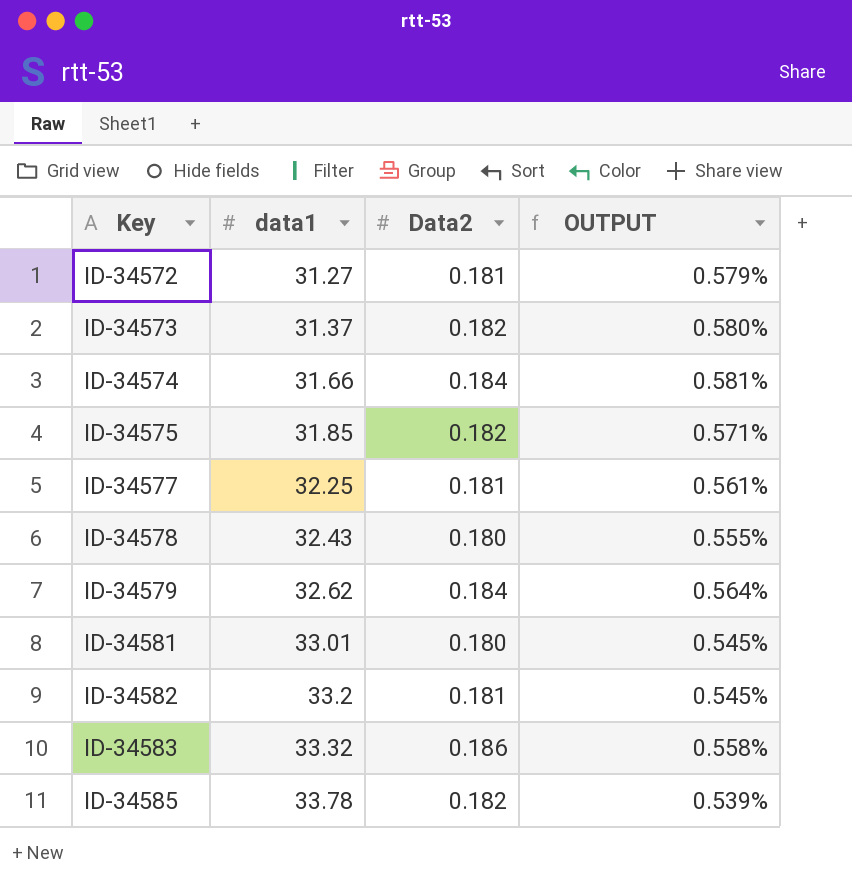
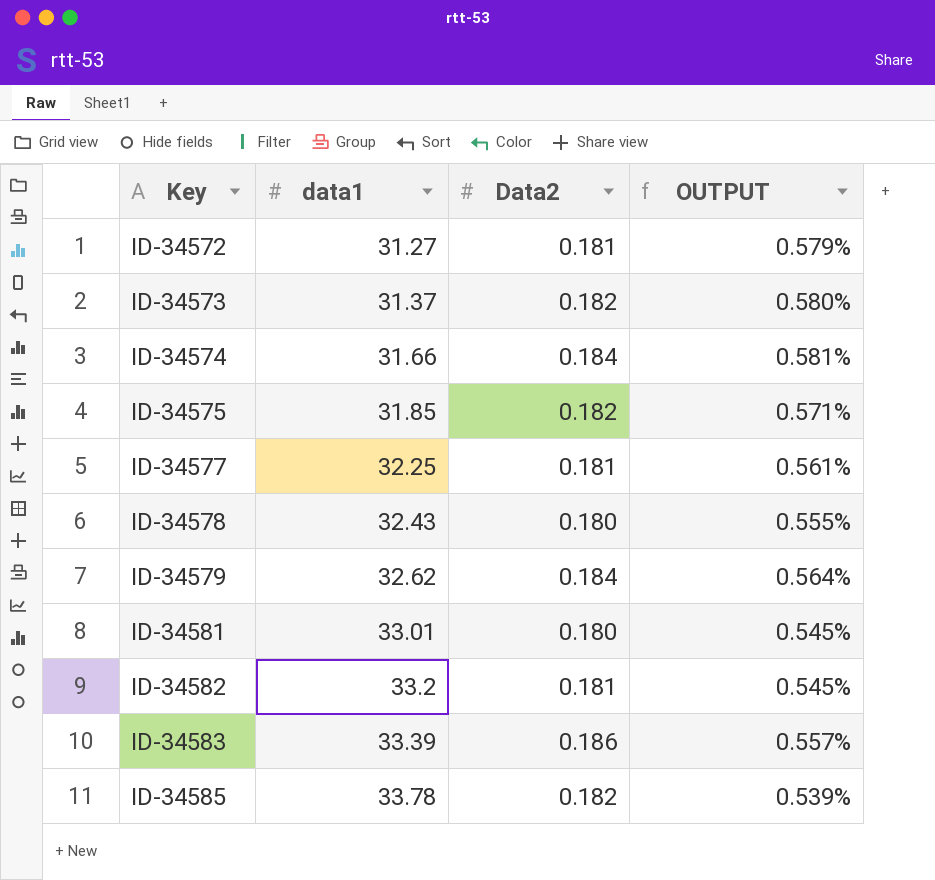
ID-34583 | data1: 33.32 -> 33.39
ID-34583 | OUTPUT: 0.558% -> 0.557%

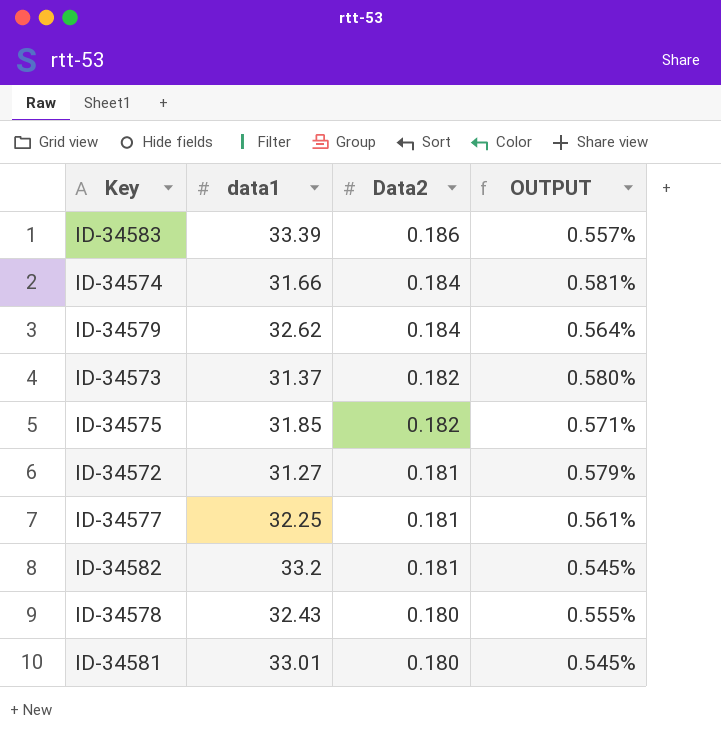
row order: Key ascending -> Data2 descending
row ID-34585: 33.78 | 0.182 | 0.539% -> none

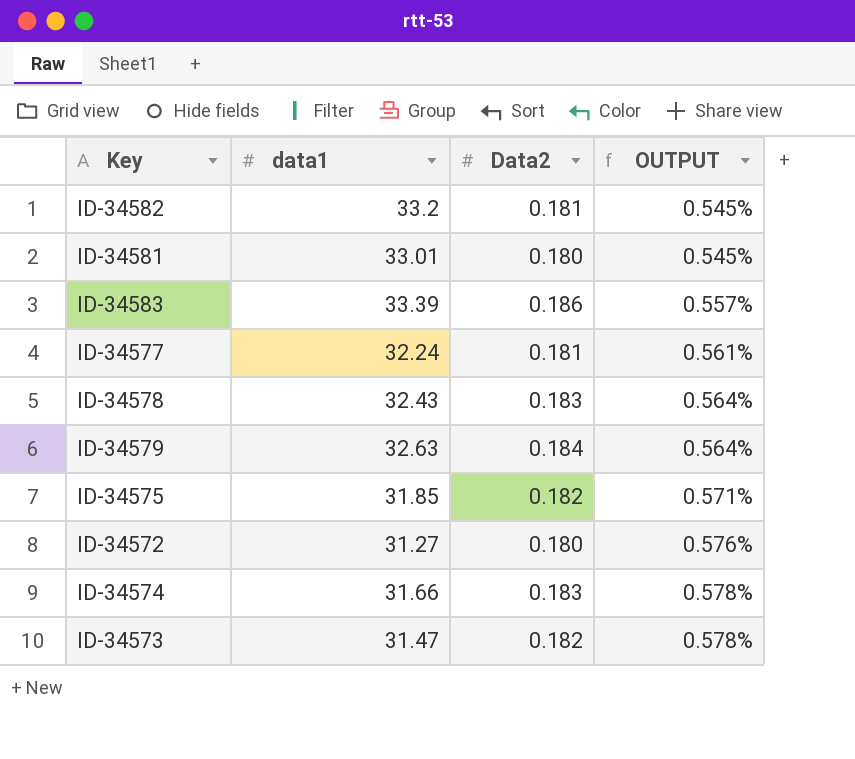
row order: Data2 descending -> OUTPUT ascending
ID-34577 | data1: 32.25 -> 32.24
ID-34578 | Data2: 0.180 -> 0.183
ID-34578 | OUTPUT: 0.555% -> 0.564%
ID-34579 | data1: 32.62 -> 32.63
ID-34572 | Data2: 0.181 -> 0.180
ID-34572 | OUTPUT: 0.579% -> 0.576%
ID-34574 | Data2: 0.184 -> 0.183
ID-34574 | OUTPUT: 0.581% -> 0.578%
ID-34573 | data1: 31.37 -> 31.47
ID-34573 | OUTPUT: 0.580% -> 0.578%

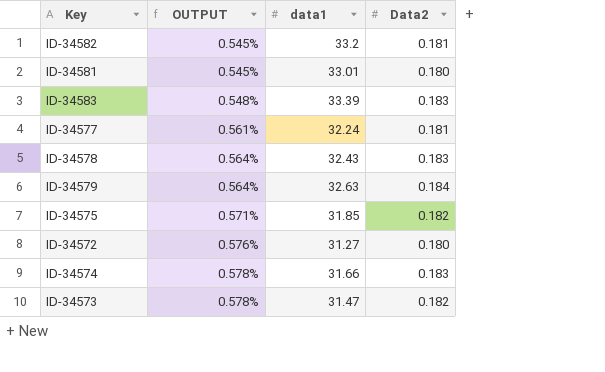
column OUTPUT | position: 4 -> 2
ID-34583 | OUTPUT: 0.557% -> 0.548%
ID-34583 | Data2: 0.186 -> 0.183

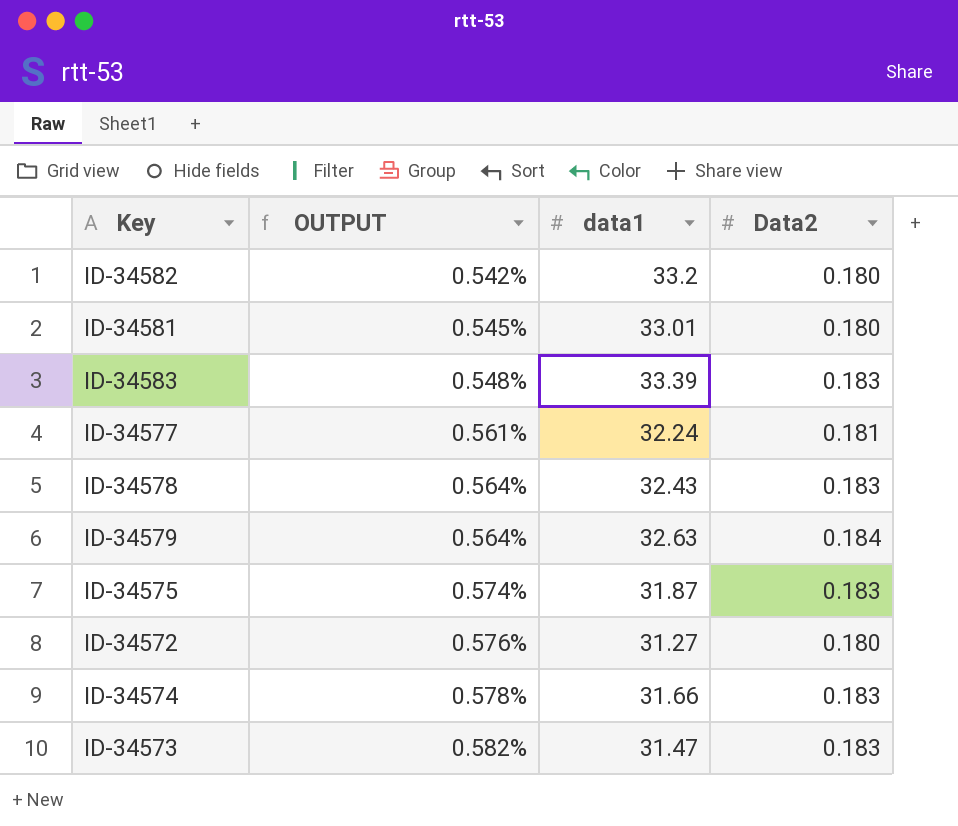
ID-34582 | OUTPUT: 0.545% -> 0.542%
ID-34582 | Data2: 0.181 -> 0.180
ID-34575 | OUTPUT: 0.571% -> 0.574%
ID-34575 | data1: 31.85 -> 31.87
ID-34575 | Data2: 0.182 -> 0.183
ID-34573 | OUTPUT: 0.578% -> 0.582%
ID-34573 | Data2: 0.182 -> 0.183

